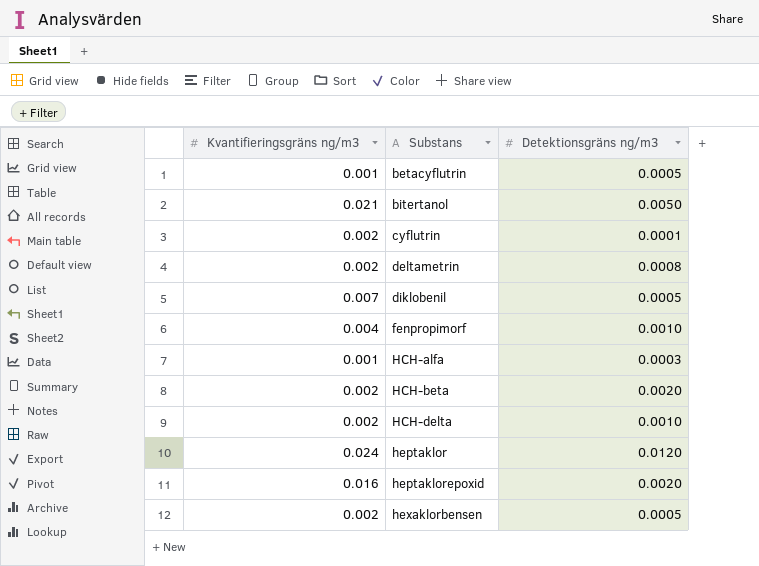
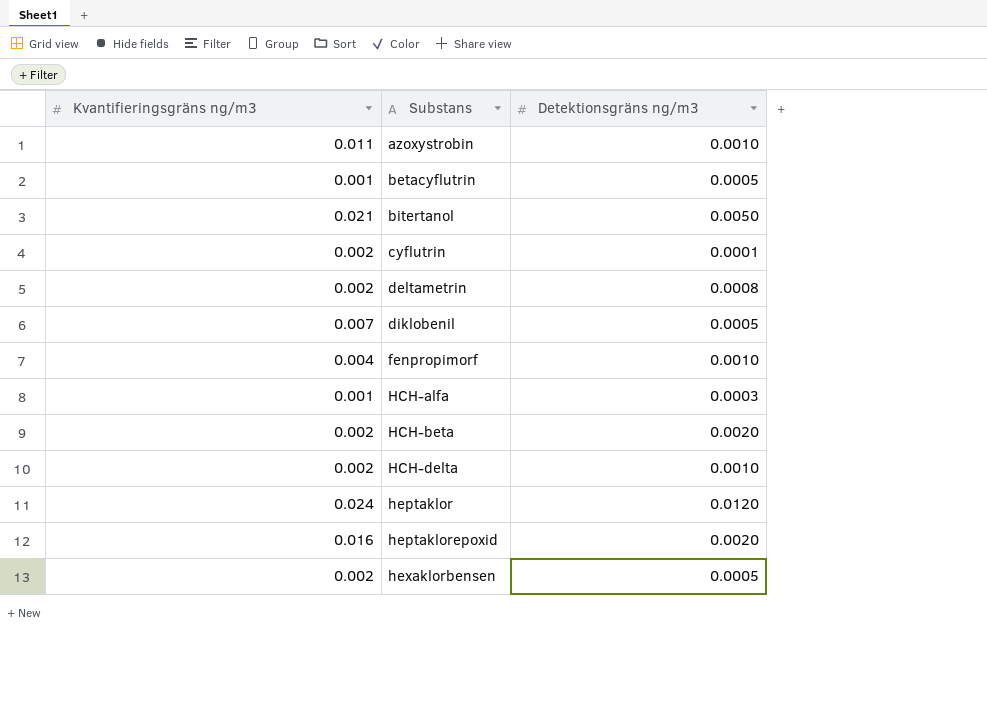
row azoxystrobin: none -> 0.011 | 0.0010

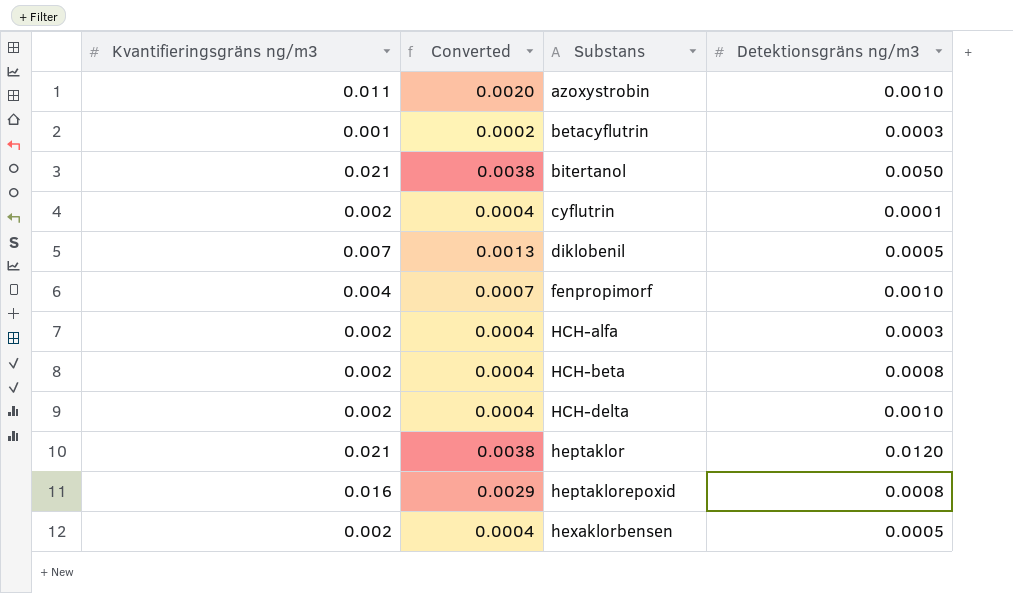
column Converted | formula: none -> [Kvantifieringsgräns ng/m3] * 0.18
row deltametrin: 0.002 | 0.0008 -> none
betacyflutrin | Detektionsgräns ng/m3: 0.0005 -> 0.0003
HCH-alfa | Kvantifieringsgräns ng/m3: 0.001 -> 0.002
HCH-beta | Detektionsgräns ng/m3: 0.0020 -> 0.0008
heptaklor | Kvantifieringsgräns ng/m3: 0.024 -> 0.021
heptaklorepoxid | Detektionsgräns ng/m3: 0.0020 -> 0.0008

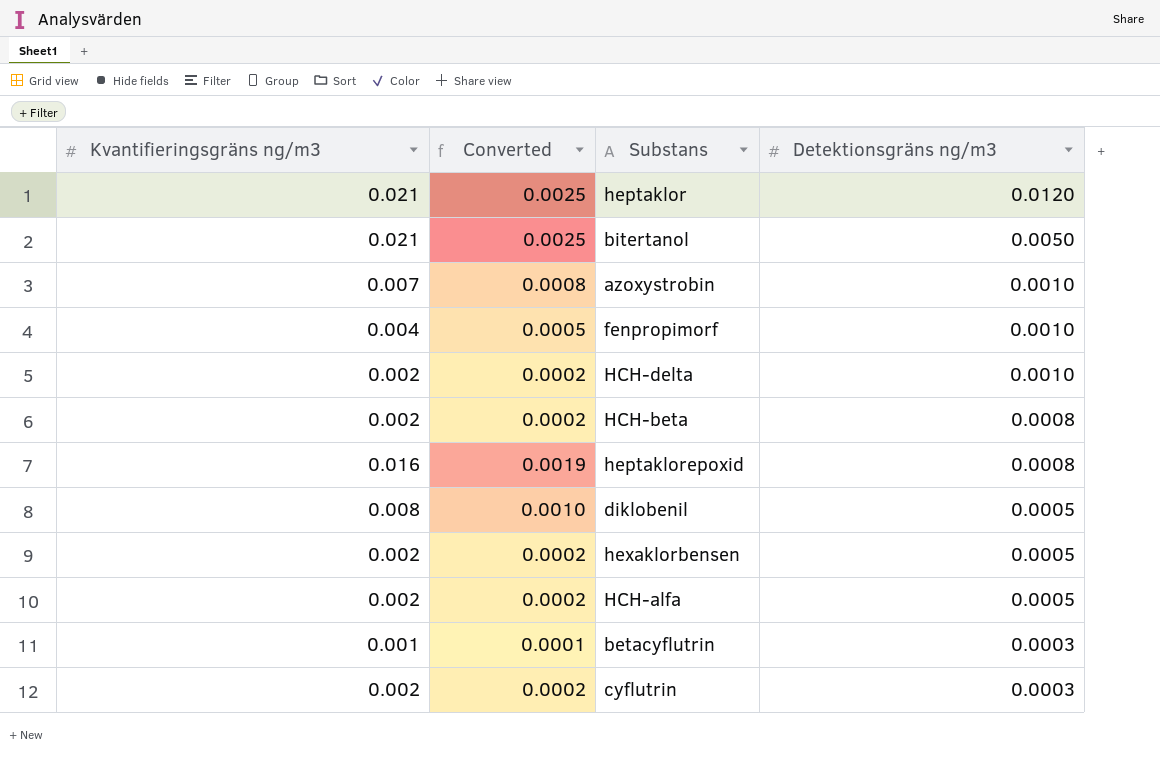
row order: Substans ascending -> Detektionsgräns ng/m3 descending
column Converted | formula: [Kvantifieringsgräns ng/m3] * 0.18 -> [Kvantifieringsgräns ng/m3] * 0.12
azoxystrobin | Kvantifieringsgräns ng/m3: 0.011 -> 0.007
diklobenil | Kvantifieringsgräns ng/m3: 0.007 -> 0.008
HCH-alfa | Detektionsgräns ng/m3: 0.0003 -> 0.0005
cyflutrin | Detektionsgräns ng/m3: 0.0001 -> 0.0003

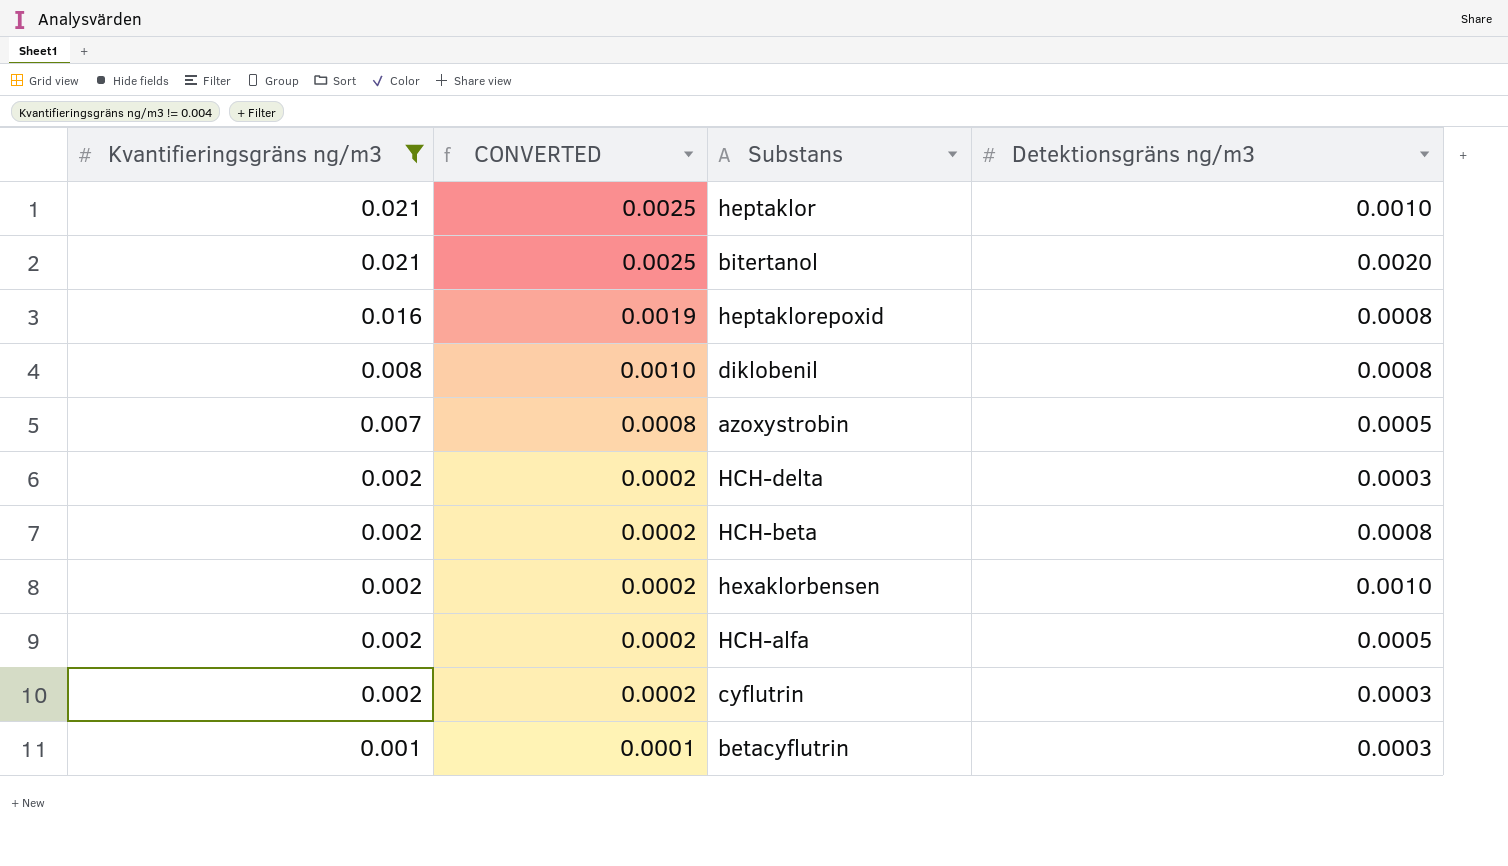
filter: none -> Kvantifieringsgräns ng/m3 != 0.004
row order: Detektionsgräns ng/m3 descending -> Kvantifieringsgräns ng/m3 descending
column name: Converted -> CONVERTED
heptaklor | Detektionsgräns ng/m3: 0.0120 -> 0.0010
bitertanol | Detektionsgräns ng/m3: 0.0050 -> 0.0020
diklobenil | Detektionsgräns ng/m3: 0.0005 -> 0.0008
azoxystrobin | Detektionsgräns ng/m3: 0.0010 -> 0.0005
HCH-delta | Detektionsgräns ng/m3: 0.0010 -> 0.0003
hexaklorbensen | Detektionsgräns ng/m3: 0.0005 -> 0.0010

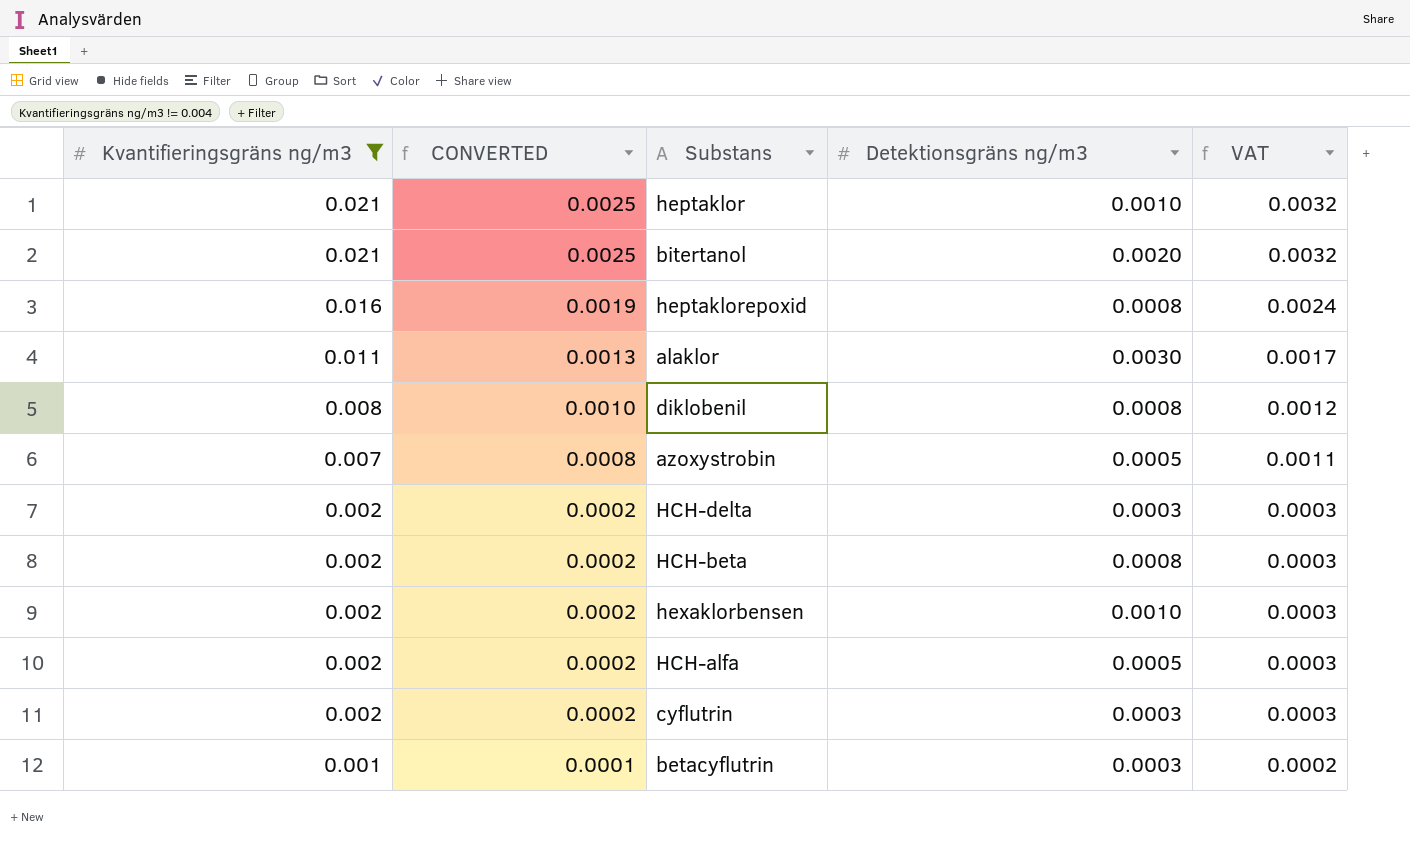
column VAT | formula: none -> [Kvantifieringsgräns ng/m3] * 0.15
row alaklor: none -> 0.011 | 0.0013 | 0.0030 | 0.0017

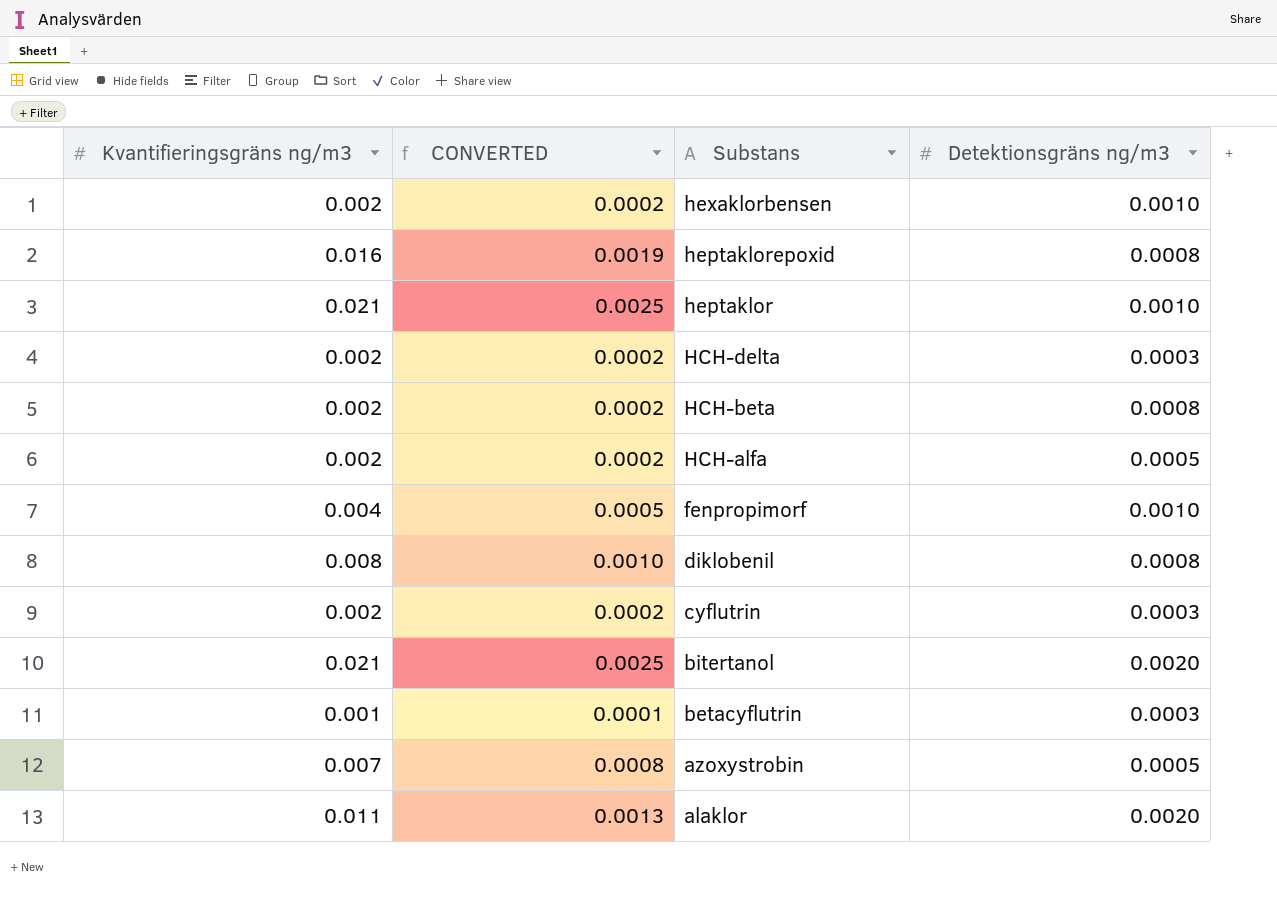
filter: Kvantifieringsgräns ng/m3 != 0.004 -> none
row order: Kvantifieringsgräns ng/m3 descending -> Substans descending
column VAT | formula: [Kvantifieringsgräns ng/m3] * 0.15 -> none
alaklor | Detektionsgräns ng/m3: 0.0030 -> 0.0020

